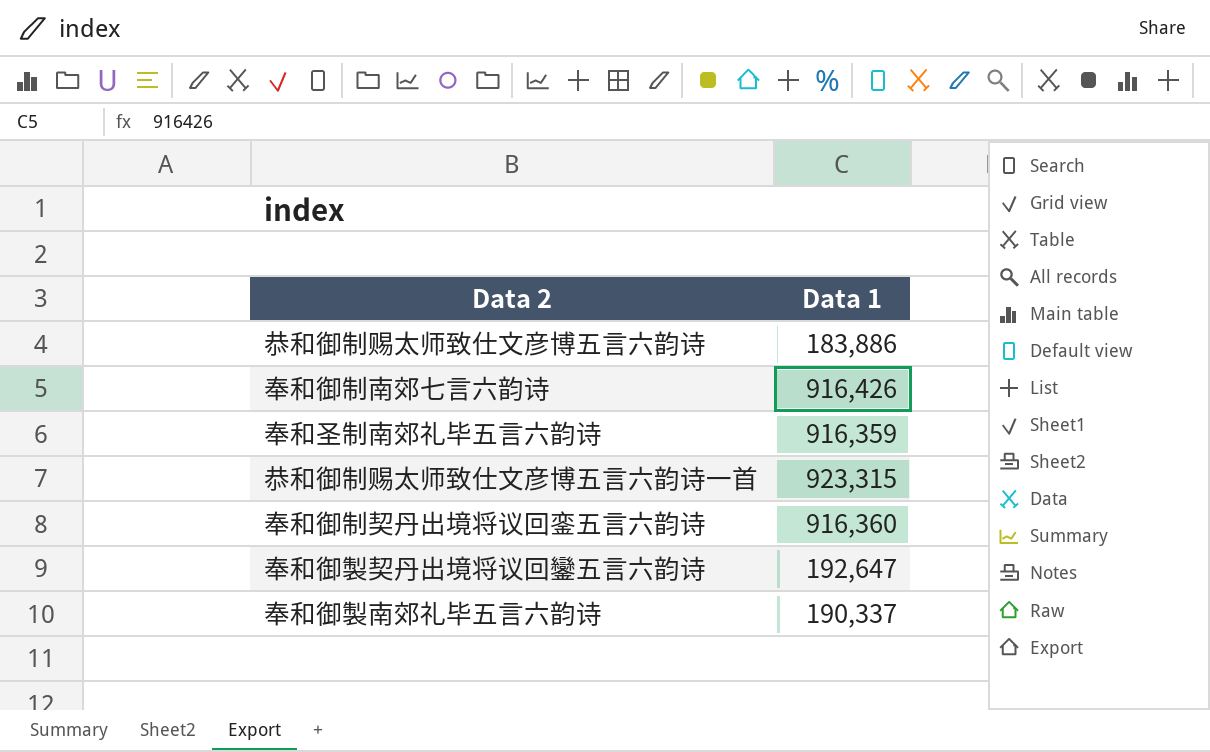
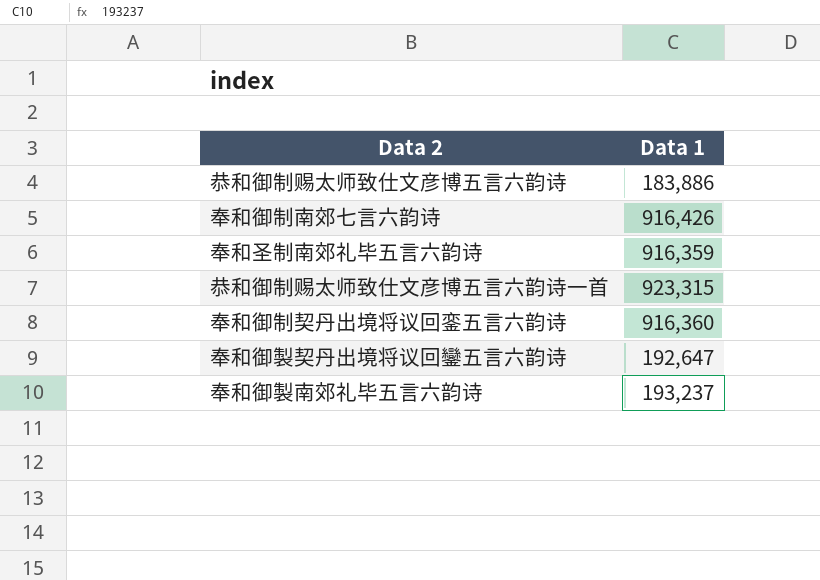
奉和御製南郊礼毕五言六韵诗 | Data 1: 190,337 -> 193,237

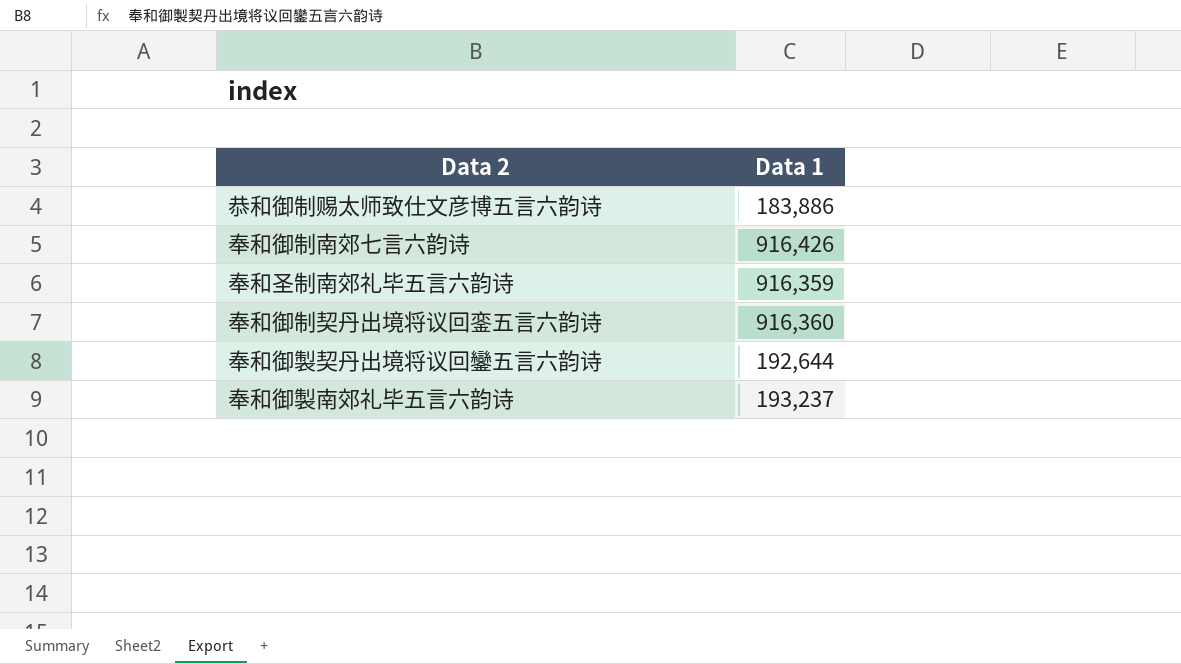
row 恭和御制赐太师致仕文彦博五言六韵诗一首: 923,315 -> none
奉和御製契丹出境将议回鑾五言六韵诗 | Data 1: 192,647 -> 192,644

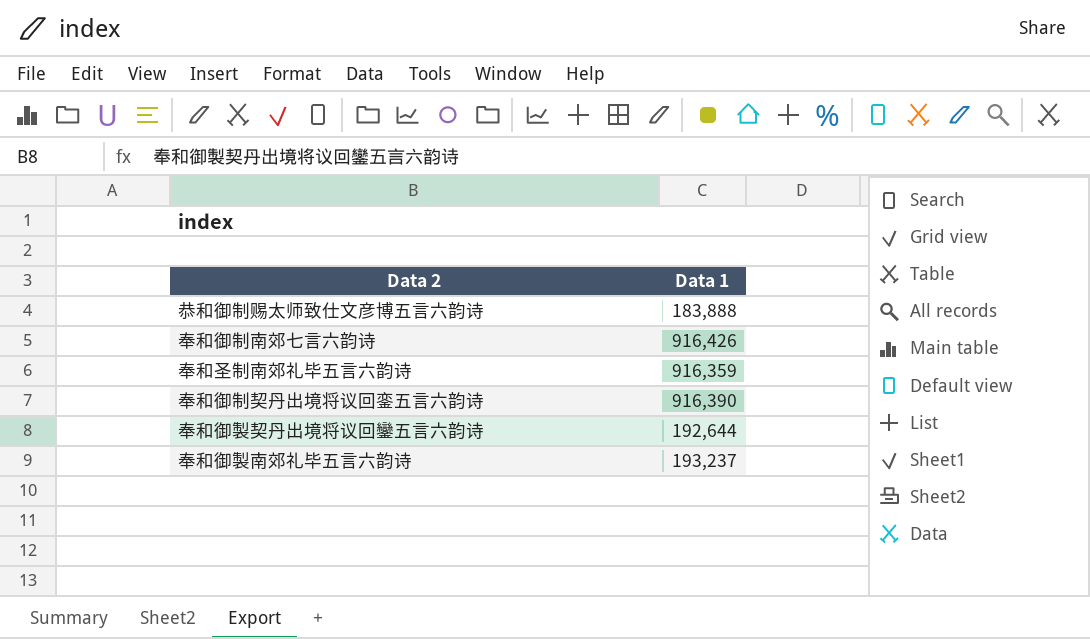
恭和御制赐太师致仕文彦博五言六韵诗 | Data 1: 183,886 -> 183,888
奉和御制契丹出境将议回銮五言六韵诗 | Data 1: 916,360 -> 916,390

